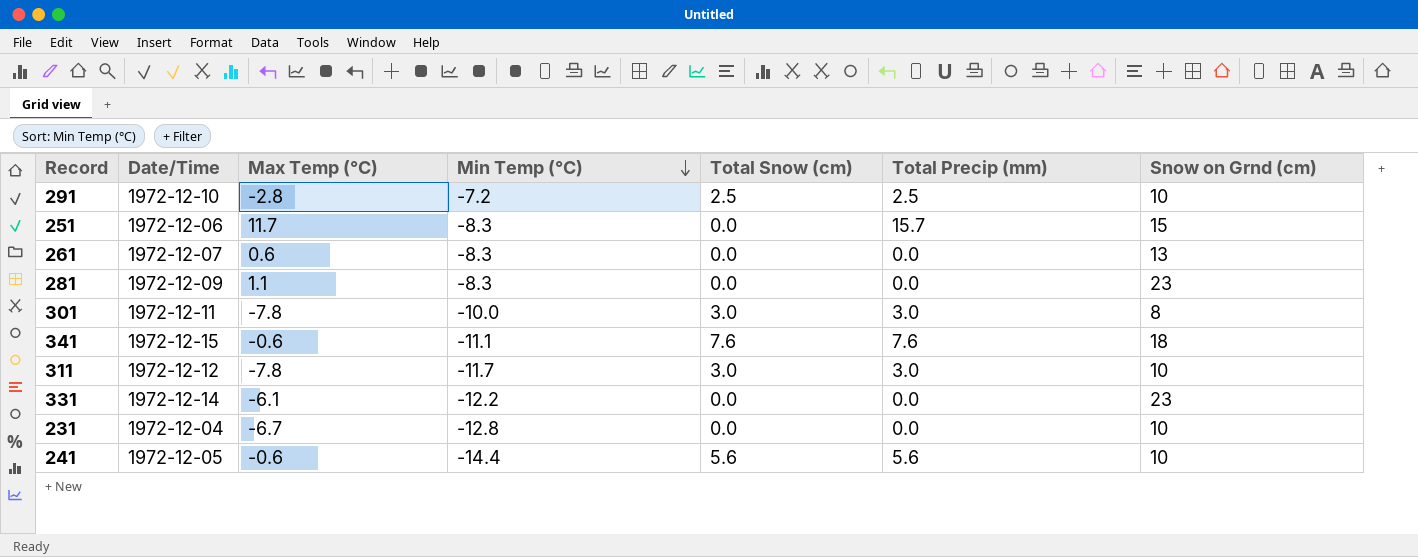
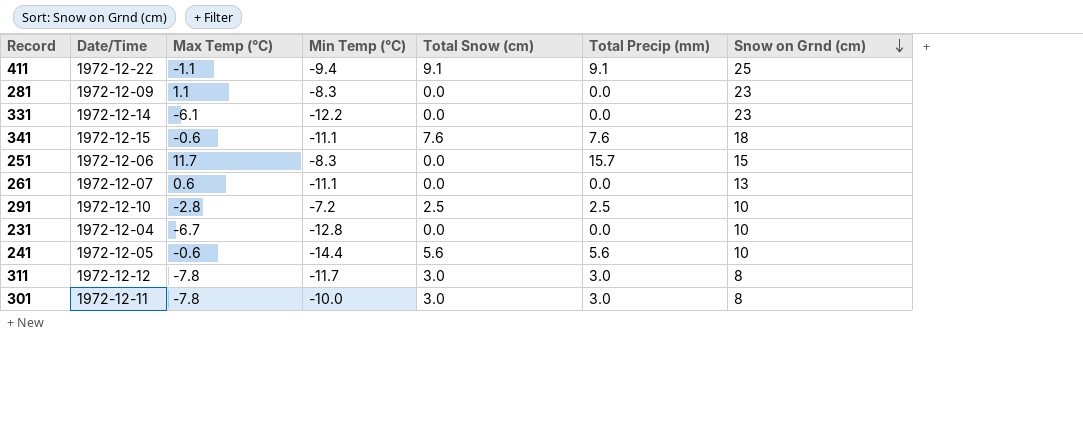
row order: Min Temp (°C) descending -> Snow on Grnd (cm) descending
row 411: none -> 1972-12-22 | -1.1 | -9.4 | 9.1 | 9.1 | 25
261 | Min Temp (°C): -8.3 -> -11.1
311 | Snow on Grnd (cm): 10 -> 8

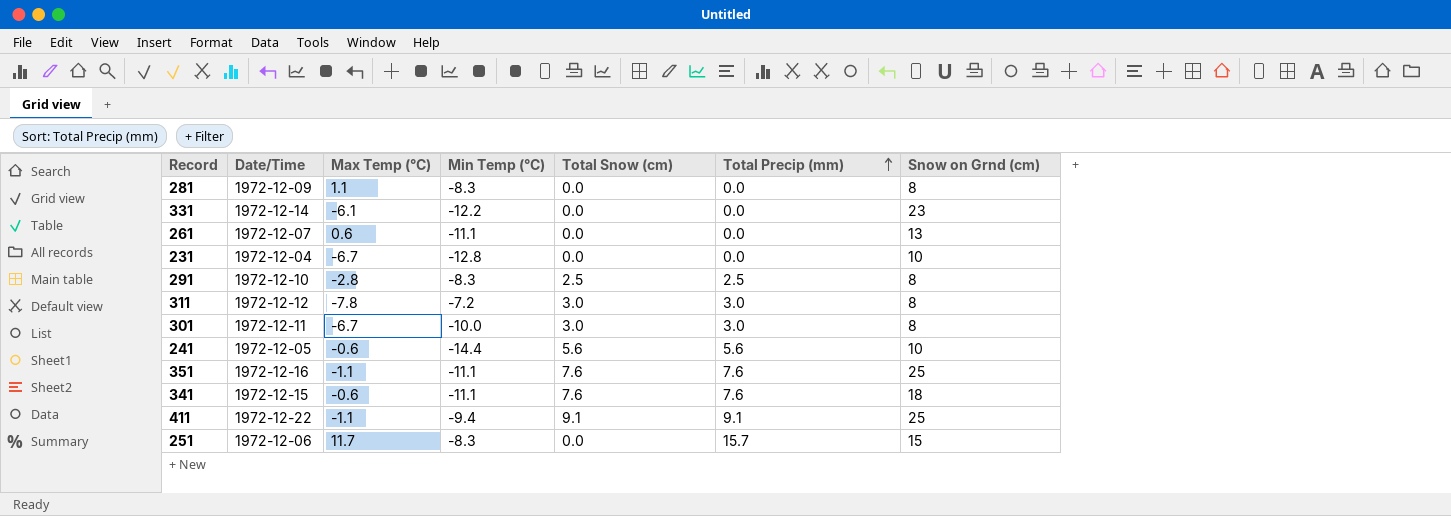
row order: Snow on Grnd (cm) descending -> Total Precip (mm) ascending
281 | Snow on Grnd (cm): 23 -> 8
291 | Min Temp (°C): -7.2 -> -8.3
291 | Snow on Grnd (cm): 10 -> 8
311 | Min Temp (°C): -11.7 -> -7.2
301 | Max Temp (°C): -7.8 -> -6.7
row 351: none -> 1972-12-16 | -1.1 | -11.1 | 7.6 | 7.6 | 25

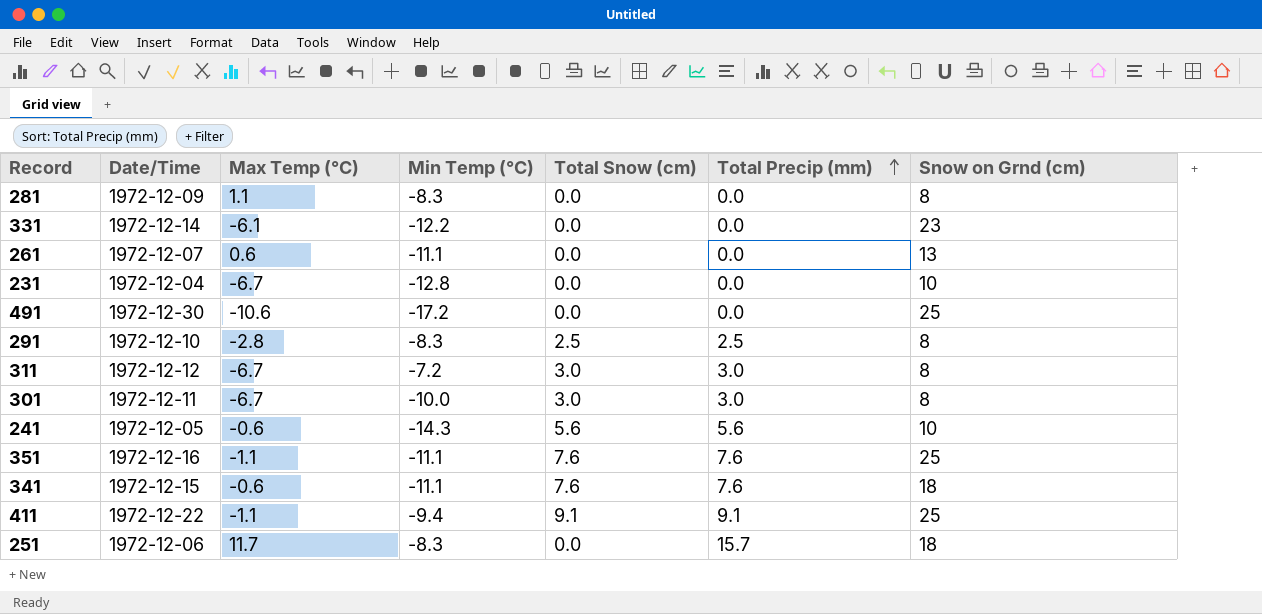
row 491: none -> 1972-12-30 | -10.6 | -17.2 | 0.0 | 0.0 | 25
311 | Max Temp (°C): -7.8 -> -6.7
241 | Min Temp (°C): -14.4 -> -14.3
251 | Snow on Grnd (cm): 15 -> 18

